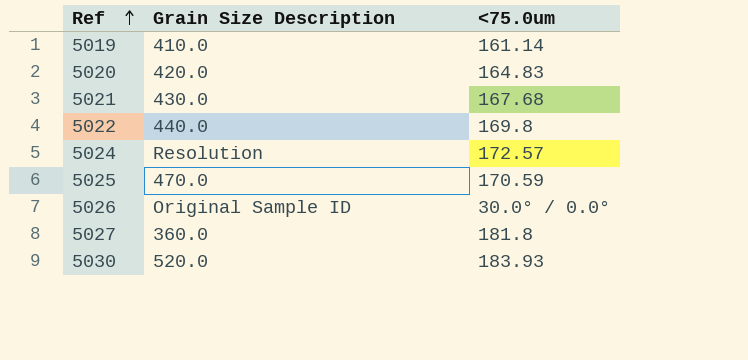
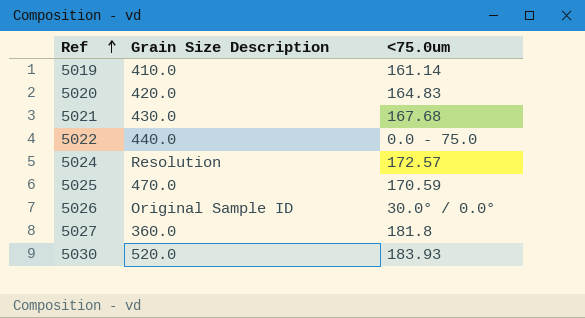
5022 | <75.0um: 169.8 -> 0.0 - 75.0

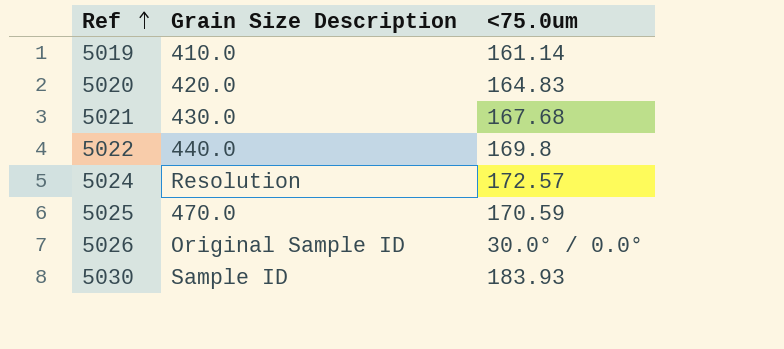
row 5027: 360.0 | 181.8 -> none
5022 | <75.0um: 0.0 - 75.0 -> 169.8
5030 | Grain Size Description: 520.0 -> Sample ID

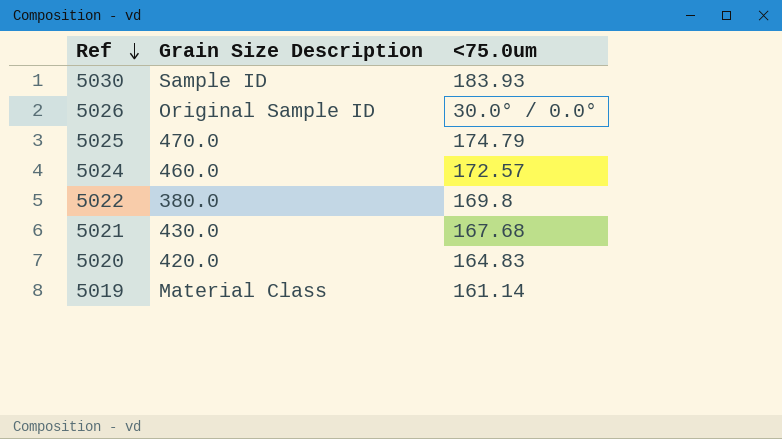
row order: Ref ascending -> Ref descending
5025 | <75.0um: 170.59 -> 174.79
5024 | Grain Size Description: Resolution -> 460.0
5022 | Grain Size Description: 440.0 -> 380.0
5019 | Grain Size Description: 410.0 -> Material Class

